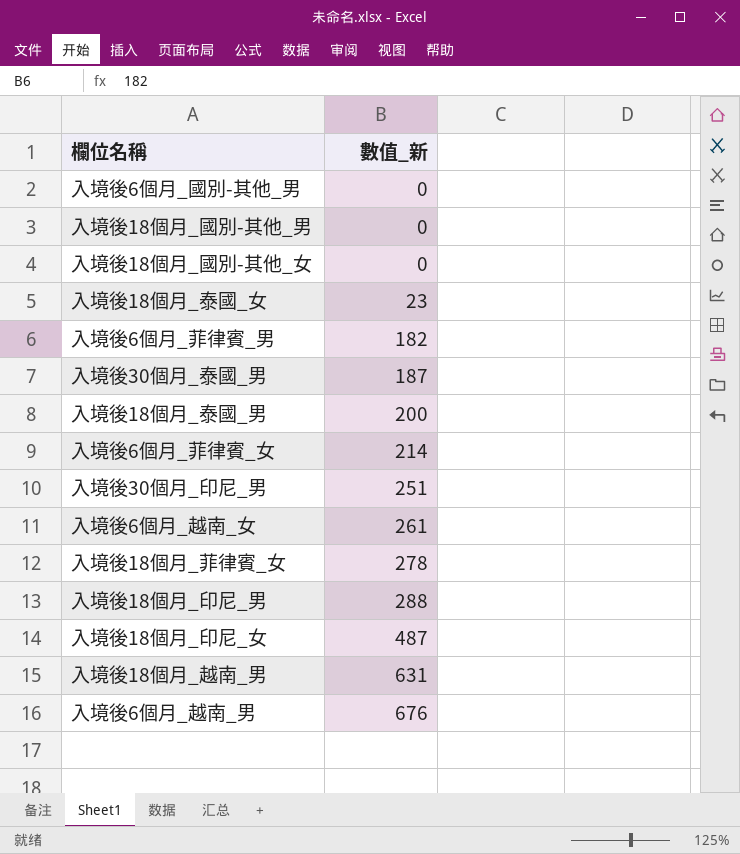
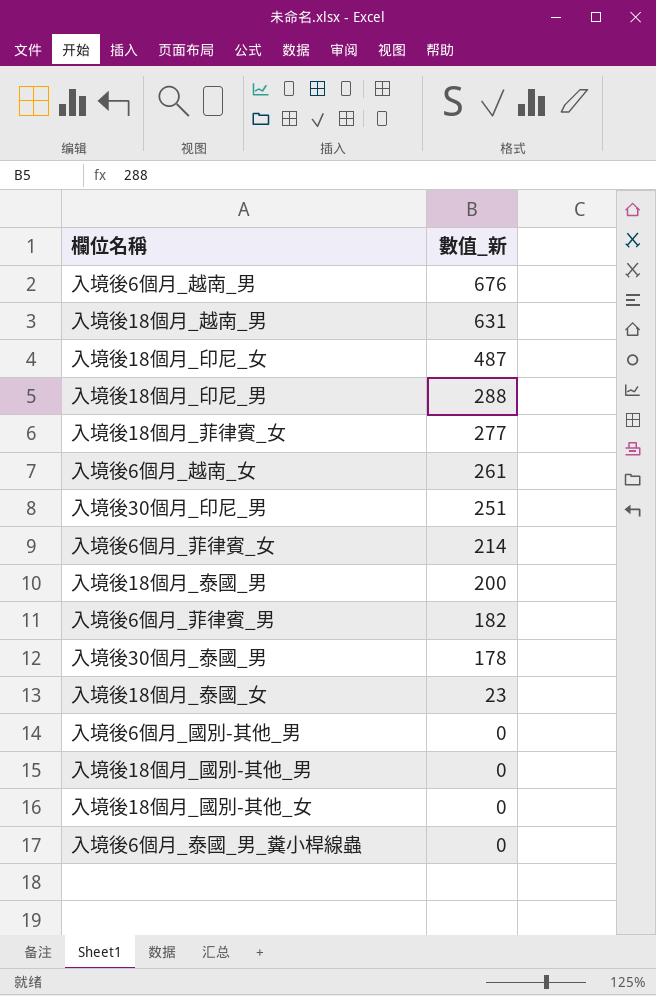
row order: 數值_新 ascending -> 數值_新 descending
入境後18個月_菲律賓_女 | 數值_新: 278 -> 277
入境後30個月_泰國_男 | 數值_新: 187 -> 178
row 入境後6個月_泰國_男_糞小桿線蟲: none -> 0

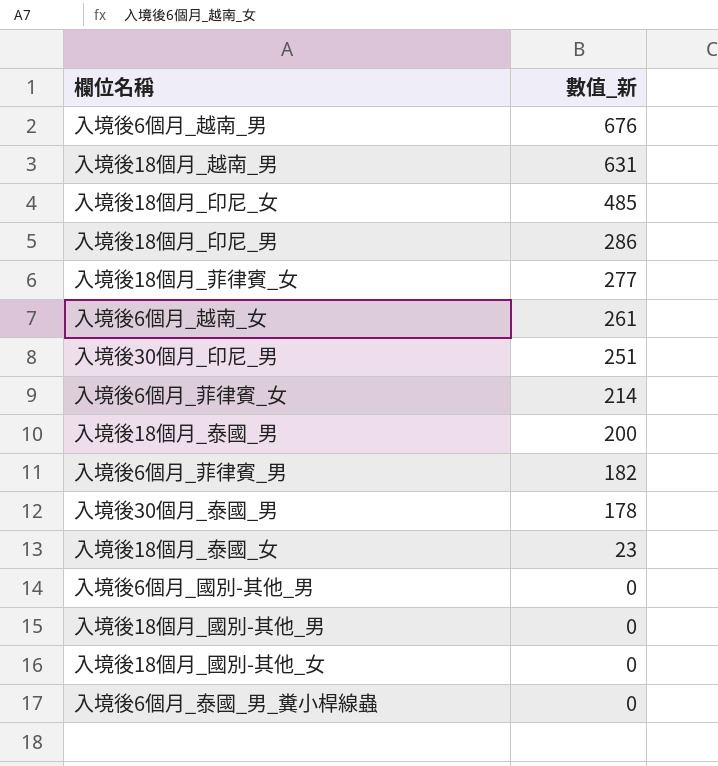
入境後18個月_印尼_女 | 數值_新: 487 -> 485
入境後18個月_印尼_男 | 數值_新: 288 -> 286

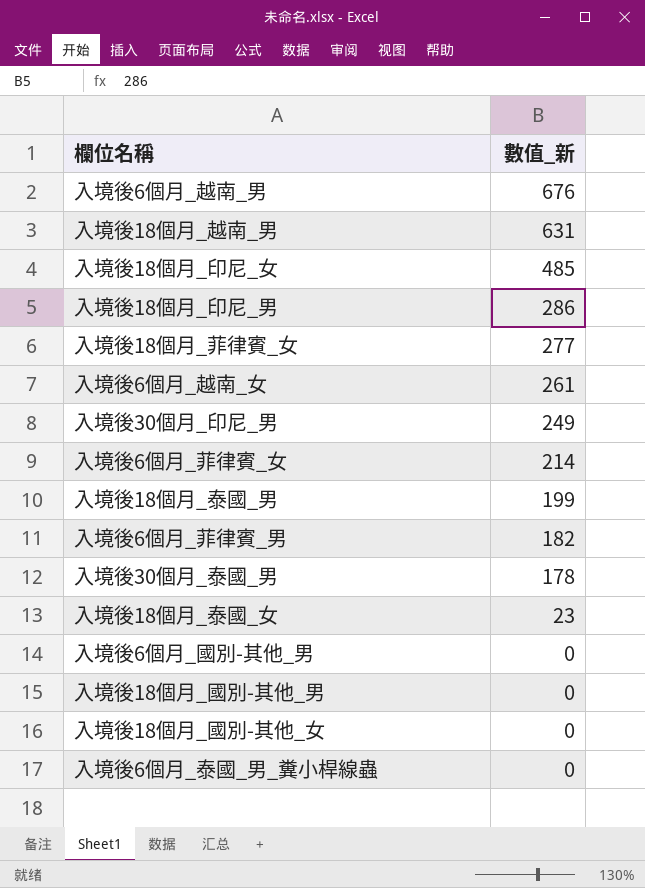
入境後30個月_印尼_男 | 數值_新: 251 -> 249
入境後18個月_泰國_男 | 數值_新: 200 -> 199

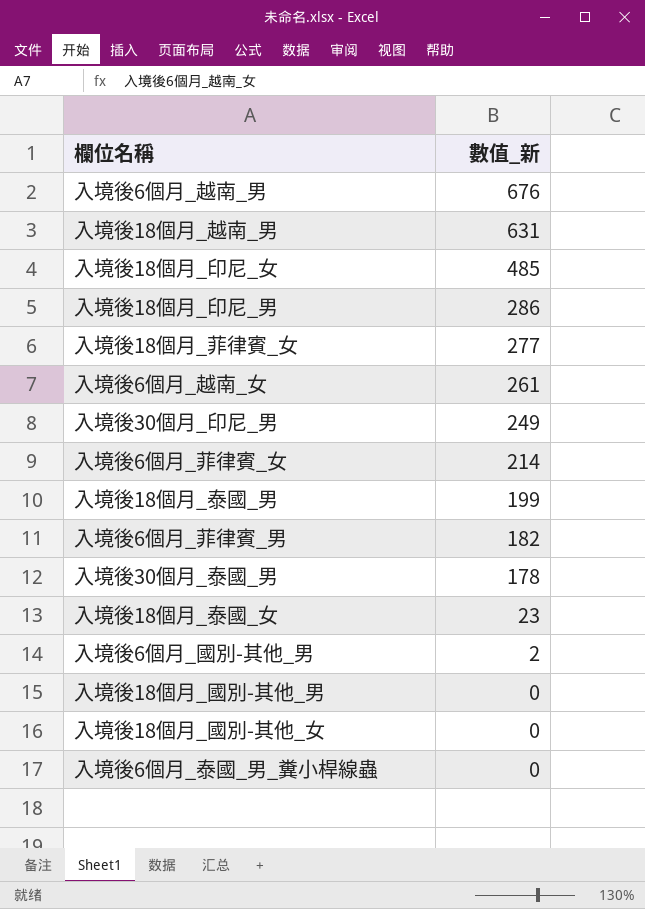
入境後6個月_國別-其他_男 | 數值_新: 0 -> 2

